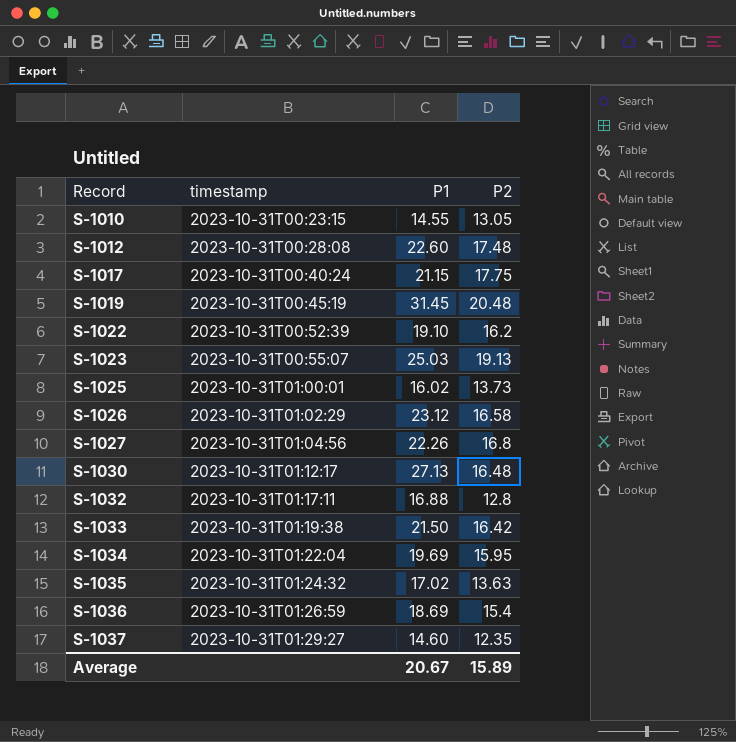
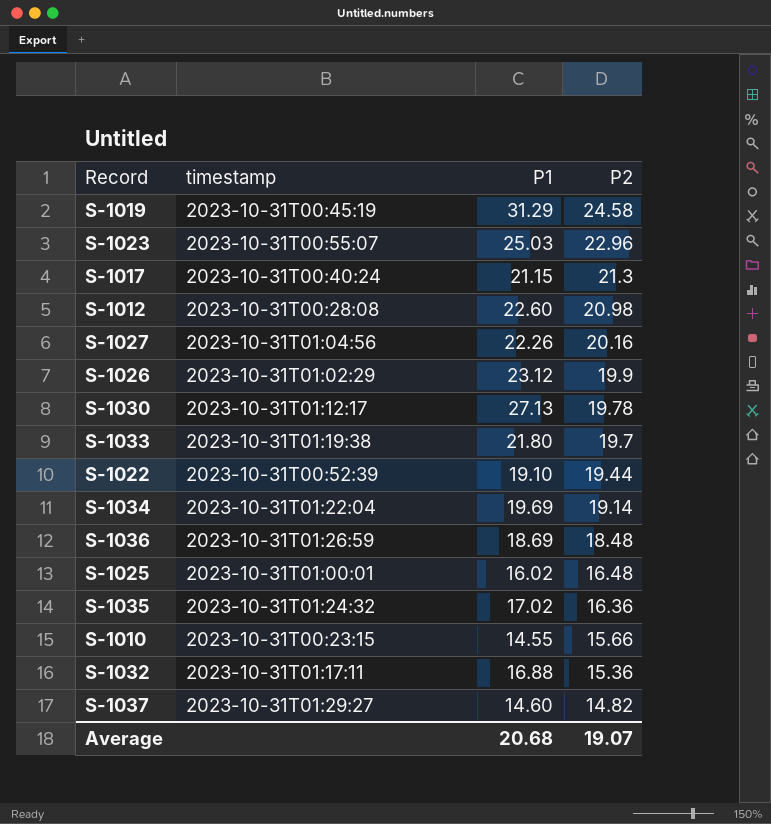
row order: Record ascending -> P2 descending
S-1019 | P1: 31.45 -> 31.29
S-1019 | P2: 20.48 -> 24.58
S-1023 | P2: 19.13 -> 22.96
S-1017 | P2: 17.75 -> 21.3
S-1012 | P2: 17.48 -> 20.98
S-1027 | P2: 16.8 -> 20.16
S-1026 | P2: 16.58 -> 19.9
S-1030 | P2: 16.48 -> 19.78
S-1033 | P1: 21.50 -> 21.80
S-1033 | P2: 16.42 -> 19.7
S-1022 | P2: 16.2 -> 19.44
S-1034 | P2: 15.95 -> 19.14
S-1036 | P2: 15.4 -> 18.48
S-1025 | P2: 13.73 -> 16.48
S-1035 | P2: 13.63 -> 16.36
S-1010 | P2: 13.05 -> 15.66
S-1032 | P2: 12.8 -> 15.36
S-1037 | P2: 12.35 -> 14.82
Average | P1: 20.67 -> 20.68
Average | P2: 15.89 -> 19.07

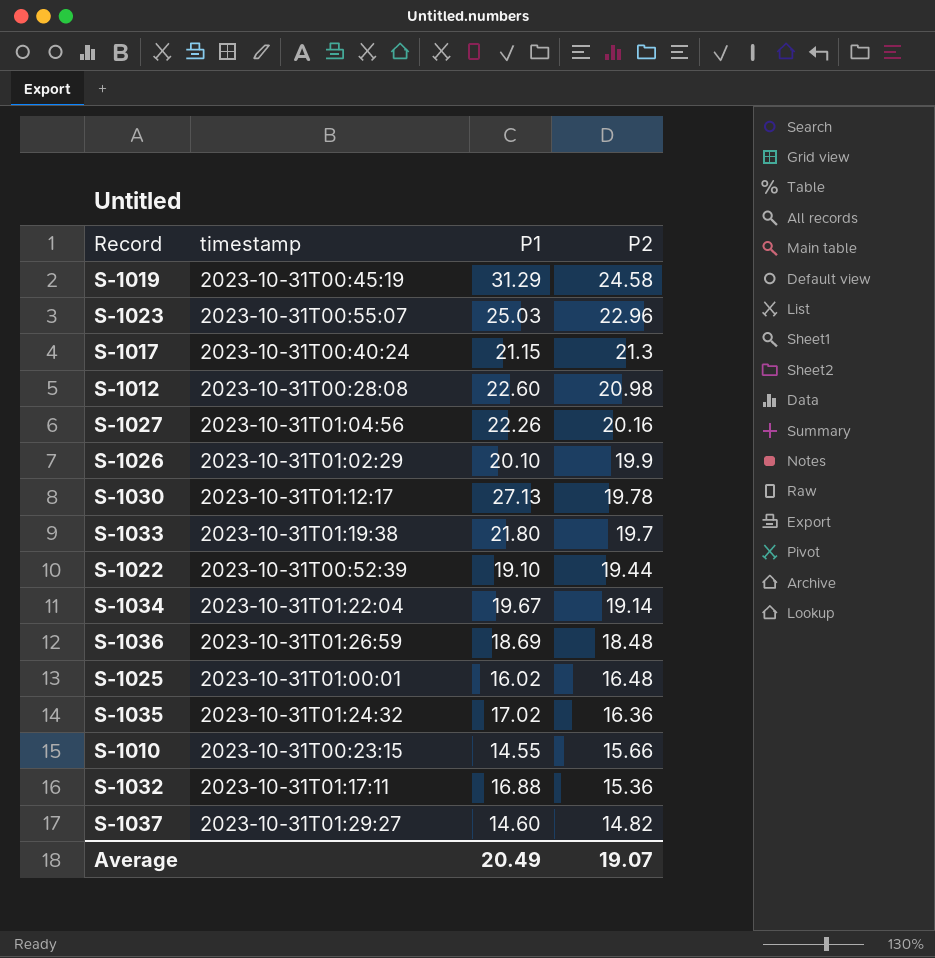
S-1026 | P1: 23.12 -> 20.10
S-1034 | P1: 19.69 -> 19.67
Average | P1: 20.68 -> 20.49

